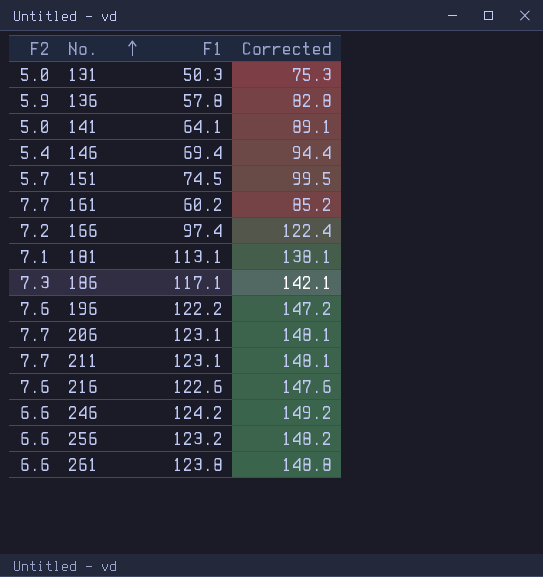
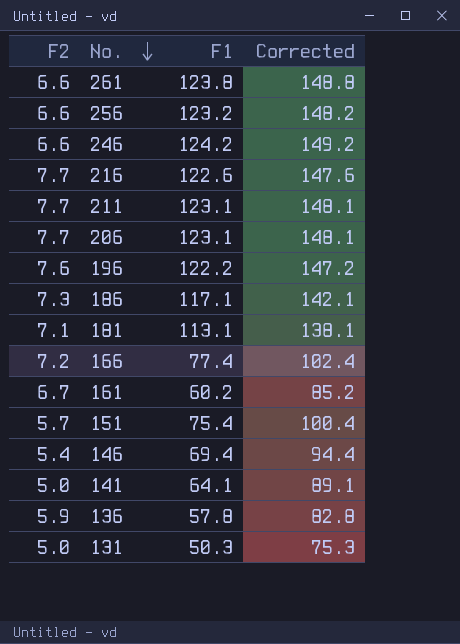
row order: No. ascending -> No. descending
216 | F2: 7.6 -> 7.7
166 | F1: 97.4 -> 77.4
166 | Corrected: 122.4 -> 102.4
161 | F2: 7.7 -> 6.7
151 | F1: 74.5 -> 75.4
151 | Corrected: 99.5 -> 100.4

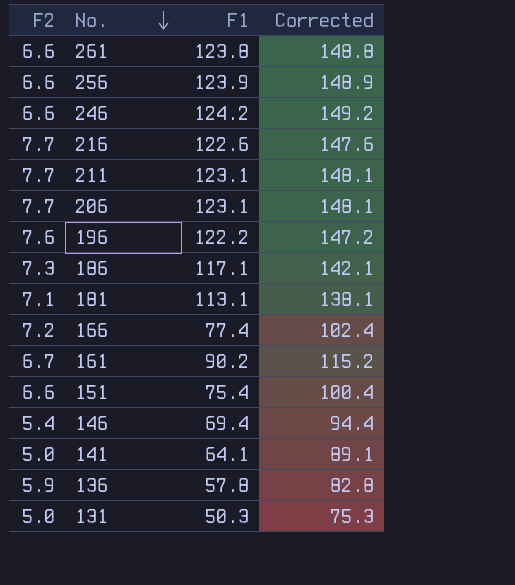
256 | F1: 123.2 -> 123.9
256 | Corrected: 148.2 -> 148.9
161 | F1: 60.2 -> 90.2
161 | Corrected: 85.2 -> 115.2
151 | F2: 5.7 -> 6.6

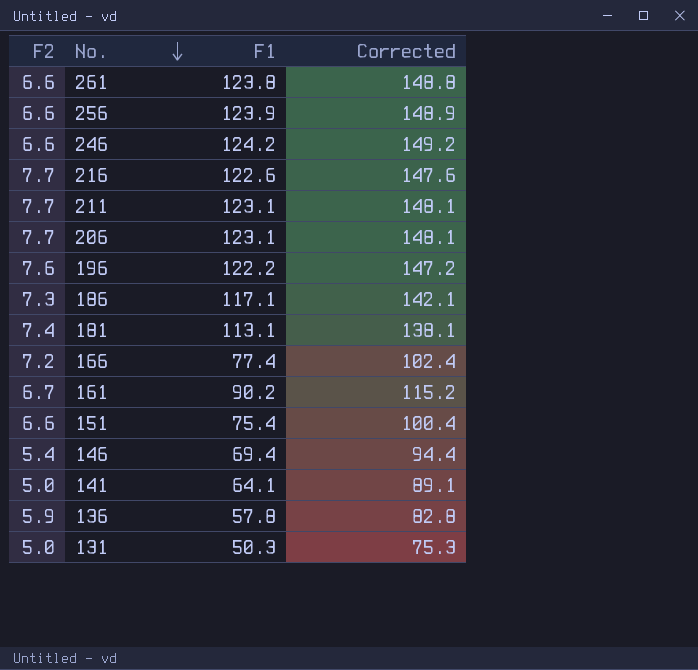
181 | F2: 7.1 -> 7.4

